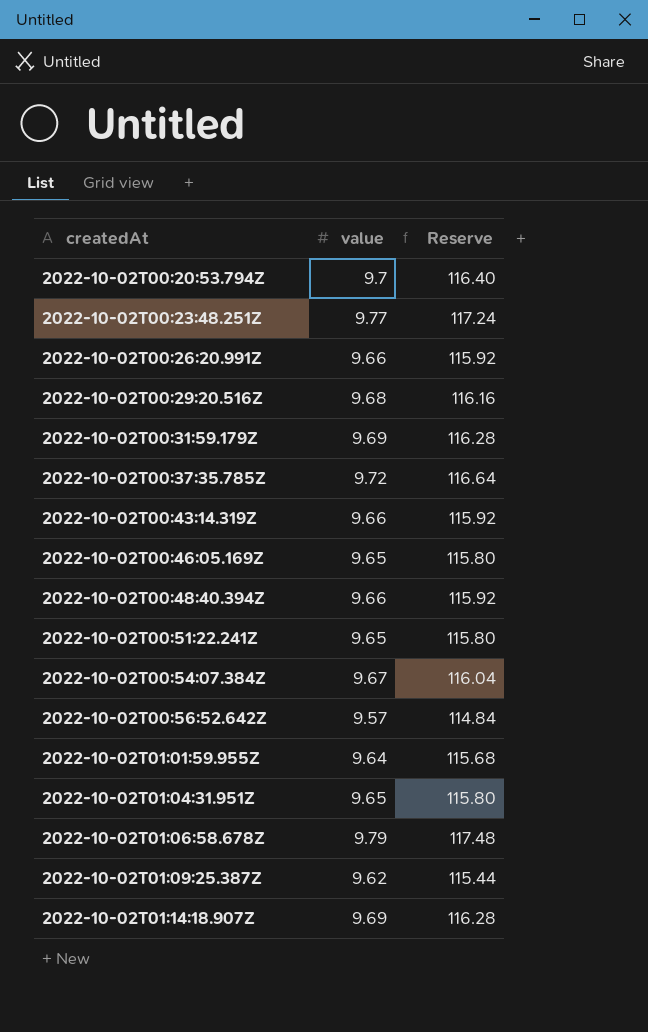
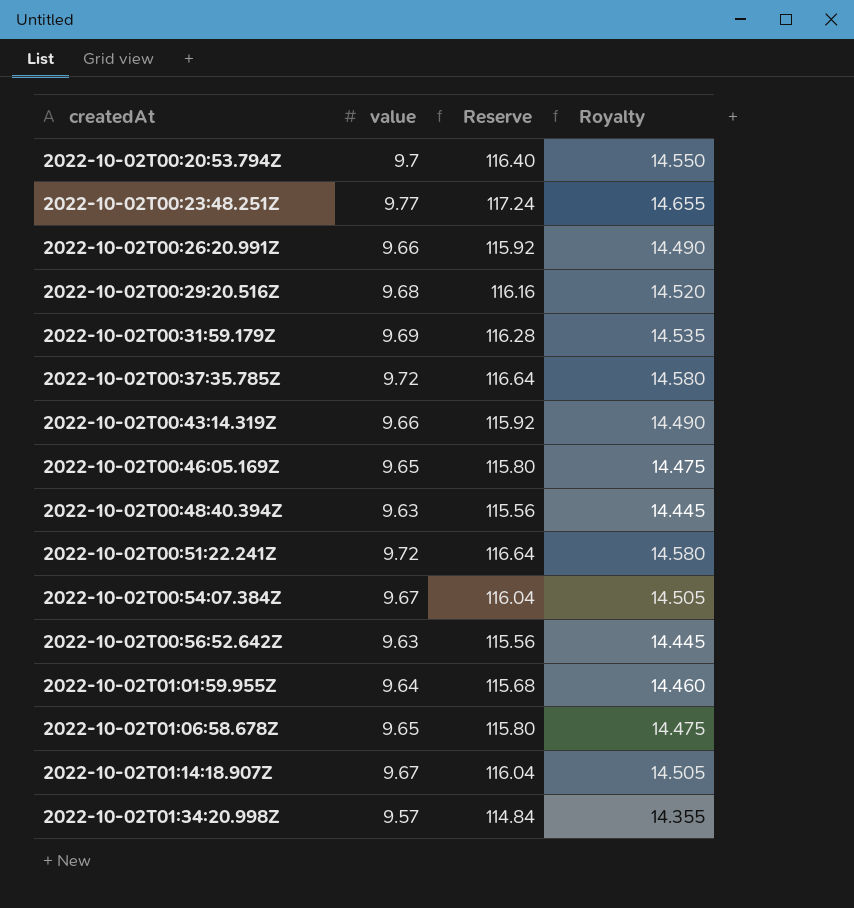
column Royalty | formula: none -> [value] * 1.5
row 2022-10-02T01:04:31.951Z: 9.65 | 115.80 -> none
row 2022-10-02T01:09:25.387Z: 9.62 | 115.44 -> none
2022-10-02T00:48:40.394Z | value: 9.66 -> 9.63
2022-10-02T00:48:40.394Z | Reserve: 115.92 -> 115.56
2022-10-02T00:51:22.241Z | value: 9.65 -> 9.72
2022-10-02T00:51:22.241Z | Reserve: 115.80 -> 116.64
2022-10-02T00:56:52.642Z | value: 9.57 -> 9.63
2022-10-02T00:56:52.642Z | Reserve: 114.84 -> 115.56
2022-10-02T01:06:58.678Z | value: 9.79 -> 9.65
2022-10-02T01:06:58.678Z | Reserve: 117.48 -> 115.80
2022-10-02T01:14:18.907Z | value: 9.69 -> 9.67
2022-10-02T01:14:18.907Z | Reserve: 116.28 -> 116.04
row 2022-10-02T01:34:20.998Z: none -> 9.57 | 114.84 | 14.355

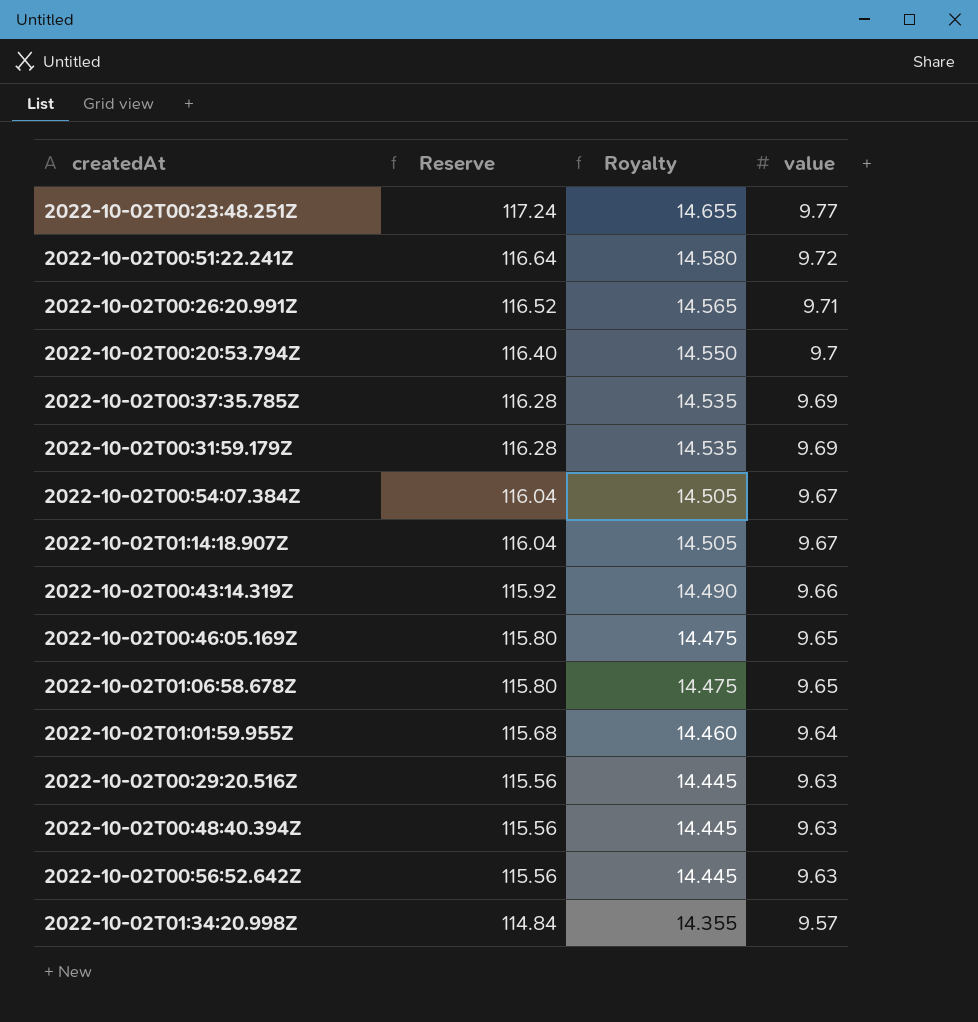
row order: createdAt ascending -> Reserve descending
column value | position: 2 -> 4
2022-10-02T00:26:20.991Z | Reserve: 115.92 -> 116.52
2022-10-02T00:26:20.991Z | Royalty: 14.490 -> 14.565
2022-10-02T00:26:20.991Z | value: 9.66 -> 9.71
2022-10-02T00:37:35.785Z | Reserve: 116.64 -> 116.28
2022-10-02T00:37:35.785Z | Royalty: 14.580 -> 14.535
2022-10-02T00:37:35.785Z | value: 9.72 -> 9.69
2022-10-02T00:29:20.516Z | Reserve: 116.16 -> 115.56
2022-10-02T00:29:20.516Z | Royalty: 14.520 -> 14.445
2022-10-02T00:29:20.516Z | value: 9.68 -> 9.63

